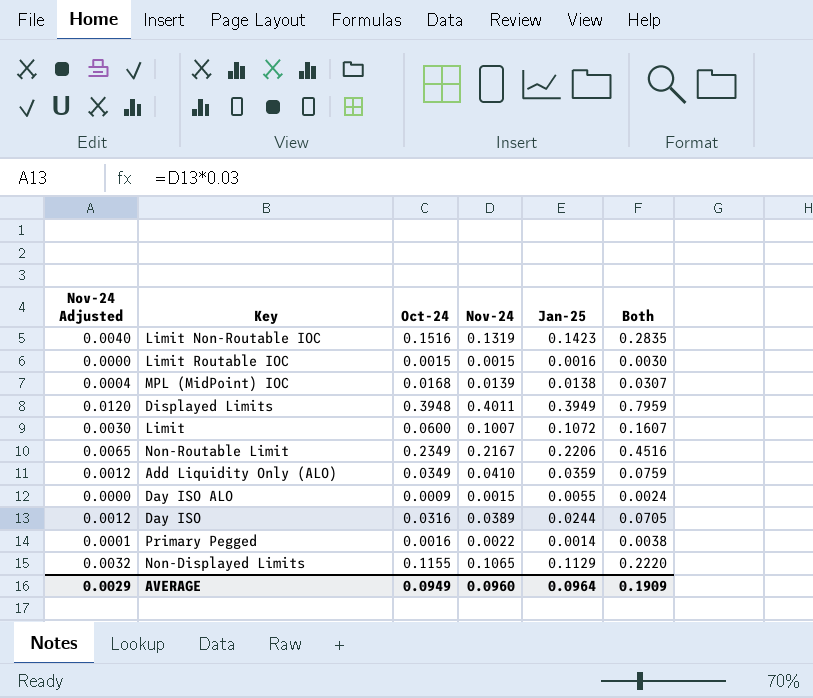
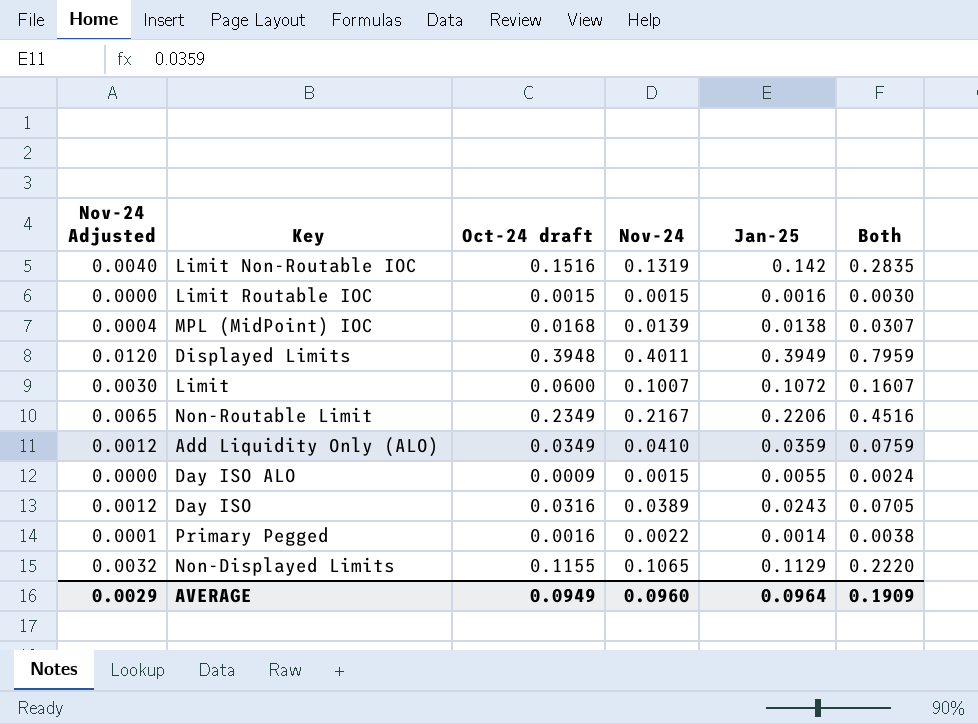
column name: Oct-24 -> Oct-24 draft
Limit Non-Routable IOC | Jan-25: 0.1423 -> 0.142
Day ISO | Jan-25: 0.0244 -> 0.0243

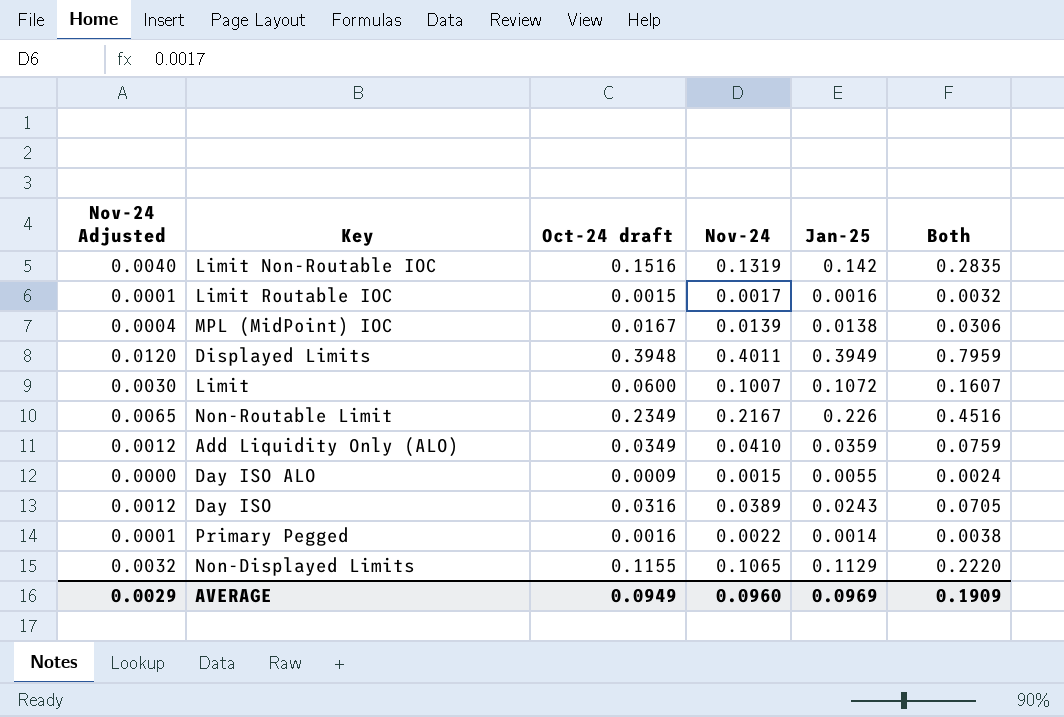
Limit Routable IOC | Nov-24 Adjusted: 0.0000 -> 0.0001
Limit Routable IOC | Nov-24: 0.0015 -> 0.0017
Limit Routable IOC | Both: 0.0030 -> 0.0032
MPL (MidPoint) IOC | Oct-24 draft: 0.0168 -> 0.0167
MPL (MidPoint) IOC | Both: 0.0307 -> 0.0306
Non-Routable Limit | Jan-25: 0.2206 -> 0.226
AVERAGE | Jan-25: 0.0964 -> 0.0969

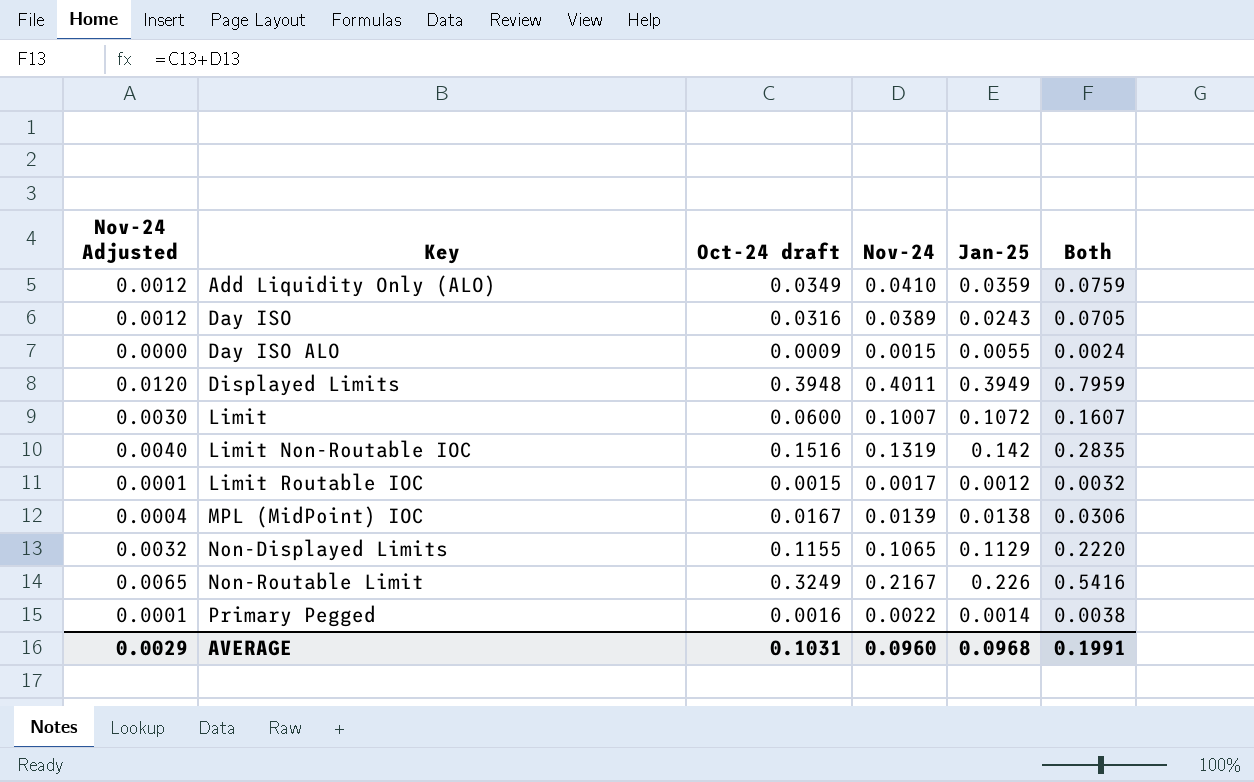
row order: none -> Key ascending
Limit Routable IOC | Jan-25: 0.0016 -> 0.0012
Non-Routable Limit | Oct-24 draft: 0.2349 -> 0.3249
Non-Routable Limit | Both: 0.4516 -> 0.5416
AVERAGE | Oct-24 draft: 0.0949 -> 0.1031
AVERAGE | Jan-25: 0.0969 -> 0.0968
AVERAGE | Both: 0.1909 -> 0.1991

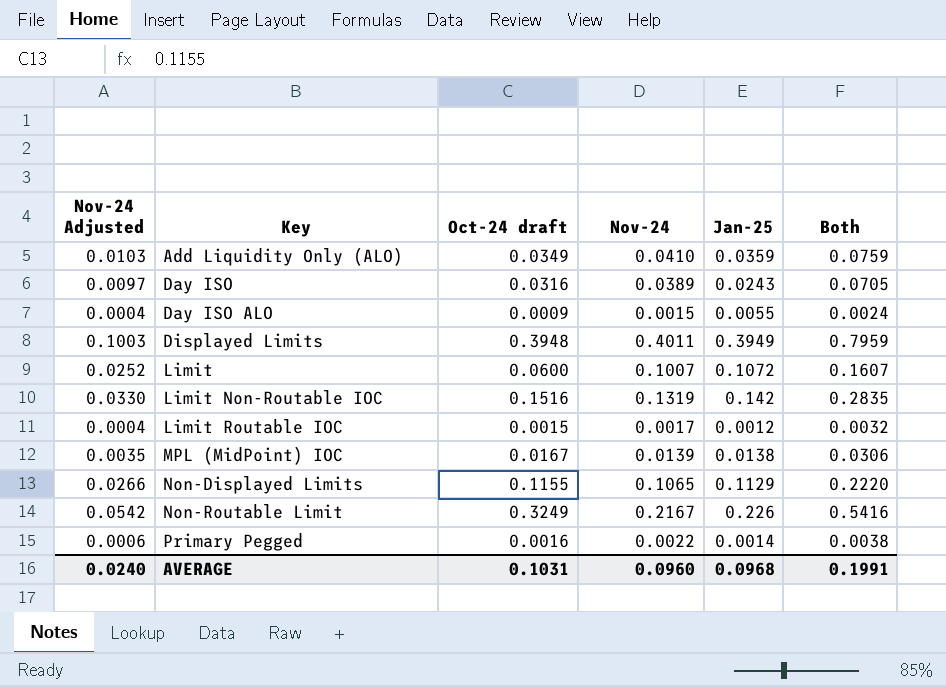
column Nov-24 Adjusted | formula: [Nov-24] * 0.03 -> [Nov-24] * 0.25
AVERAGE | Nov-24 Adjusted: 0.0029 -> 0.0240

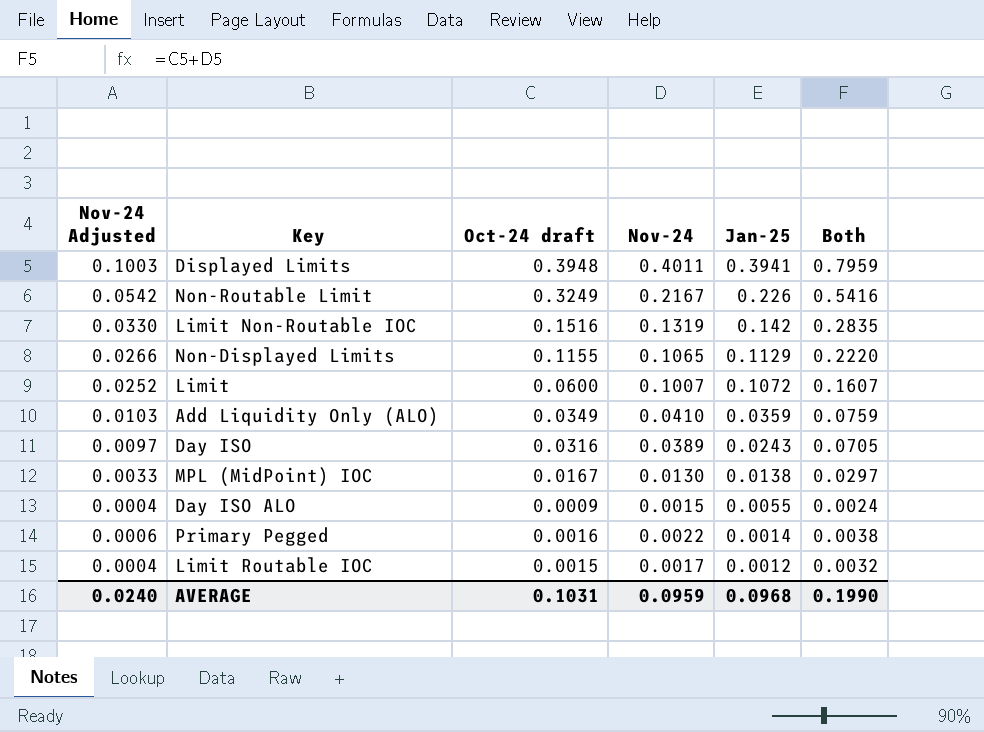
row order: Key ascending -> Jan-25 descending
Displayed Limits | Jan-25: 0.3949 -> 0.3941
MPL (MidPoint) IOC | Nov-24 Adjusted: 0.0035 -> 0.0033
MPL (MidPoint) IOC | Nov-24: 0.0139 -> 0.0130
MPL (MidPoint) IOC | Both: 0.0306 -> 0.0297
AVERAGE | Nov-24: 0.0960 -> 0.0959
AVERAGE | Both: 0.1991 -> 0.1990

